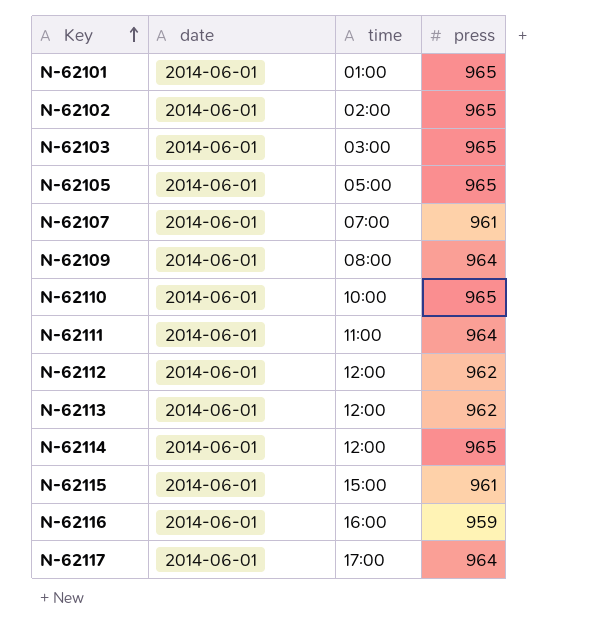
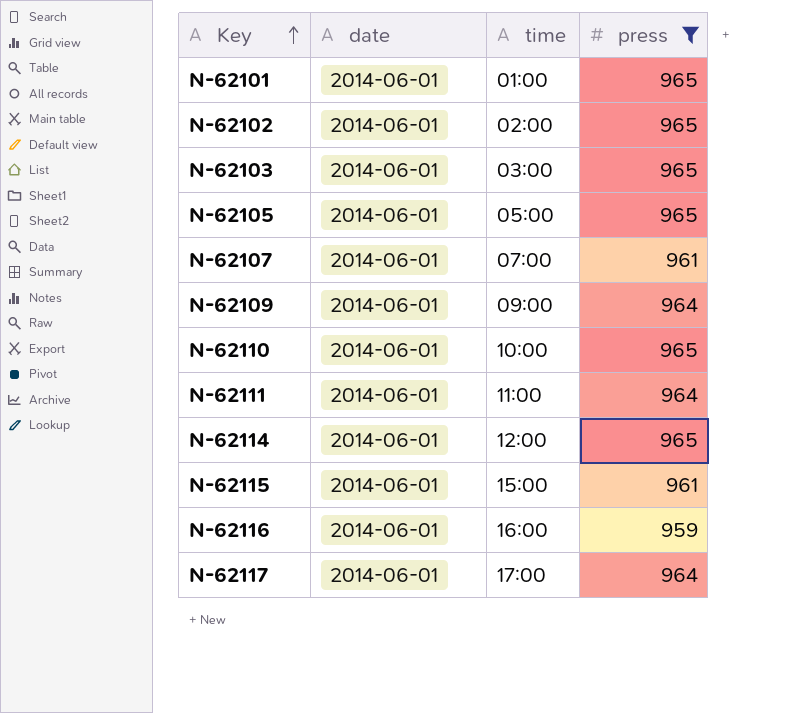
filter: none -> press != 962
N-62109 | time: 08:00 -> 09:00

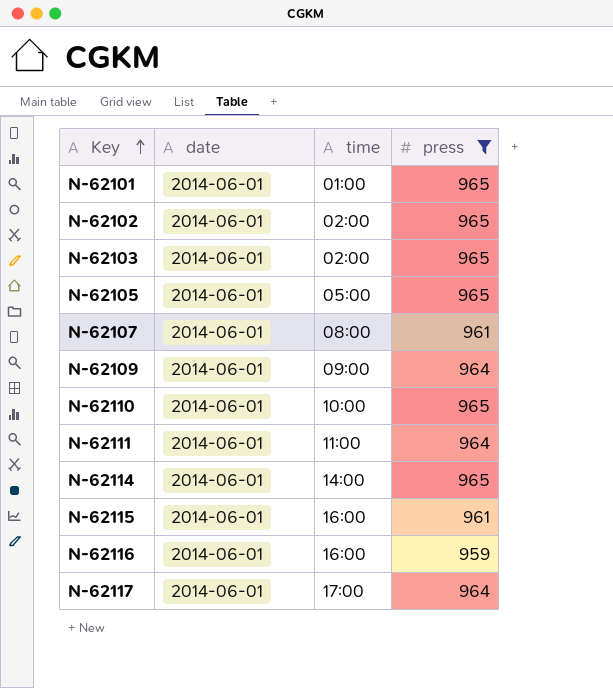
N-62103 | time: 03:00 -> 02:00
N-62107 | time: 07:00 -> 08:00
N-62114 | time: 12:00 -> 14:00
N-62115 | time: 15:00 -> 16:00

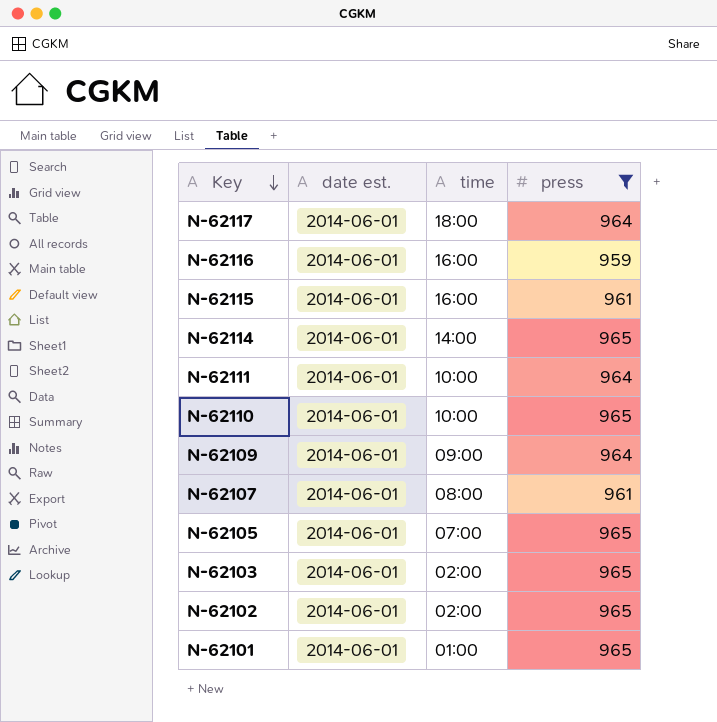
row order: Key ascending -> Key descending
column name: date -> date est.
N-62117 | time: 17:00 -> 18:00
N-62111 | time: 11:00 -> 10:00
N-62105 | time: 05:00 -> 07:00

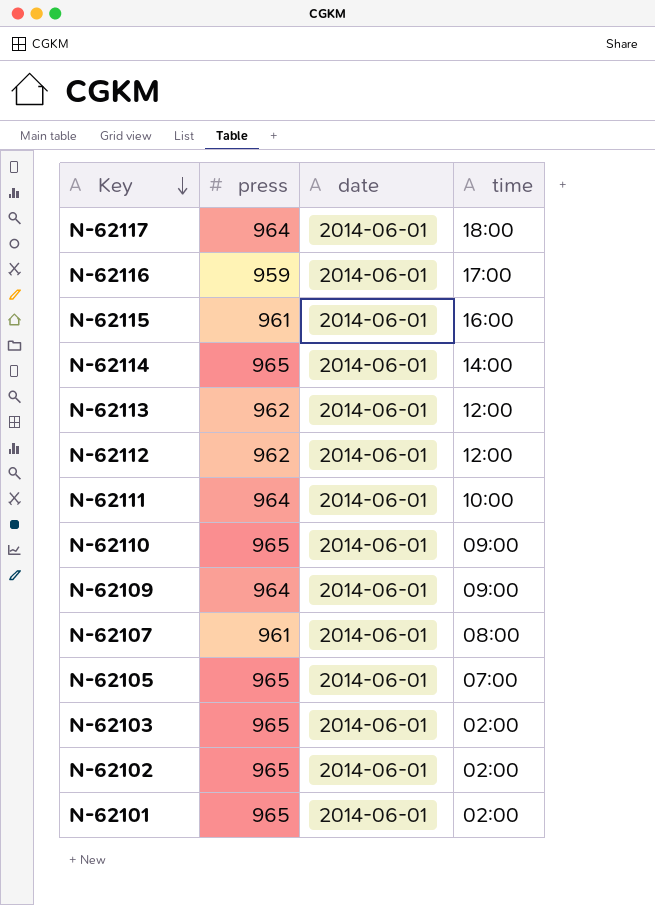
filter: press != 962 -> none
column press | position: 4 -> 2
column name: date est. -> date
N-62116 | time: 16:00 -> 17:00
N-62110 | time: 10:00 -> 09:00
N-62101 | time: 01:00 -> 02:00

